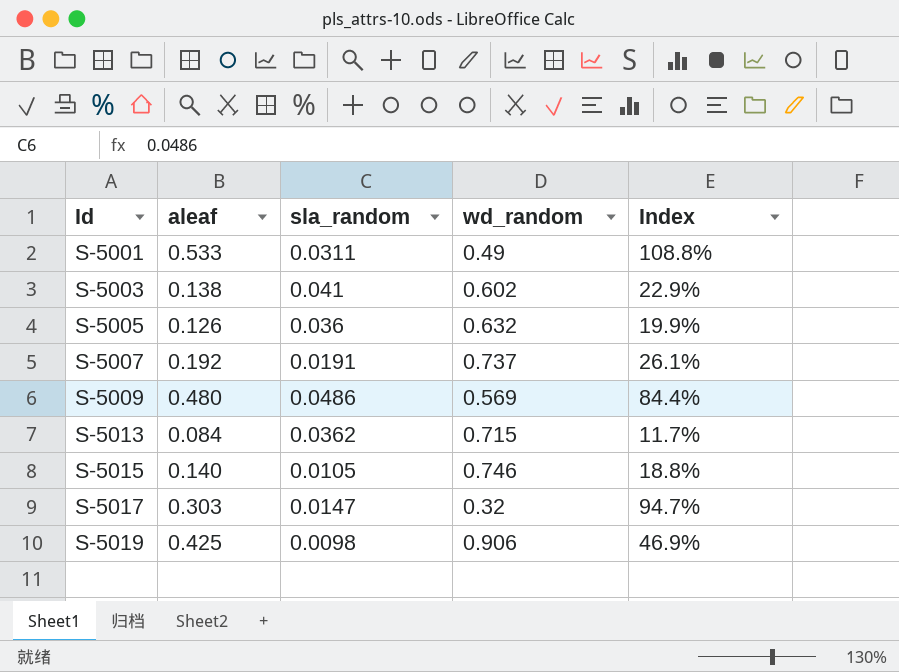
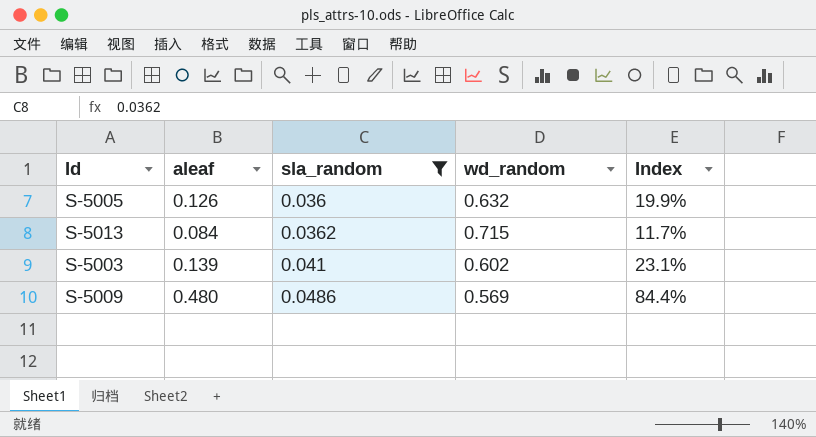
filter: none -> sla_random >= 0.036
row order: Id ascending -> sla_random ascending
S-5003 | aleaf: 0.138 -> 0.139
S-5003 | Index: 22.9% -> 23.1%

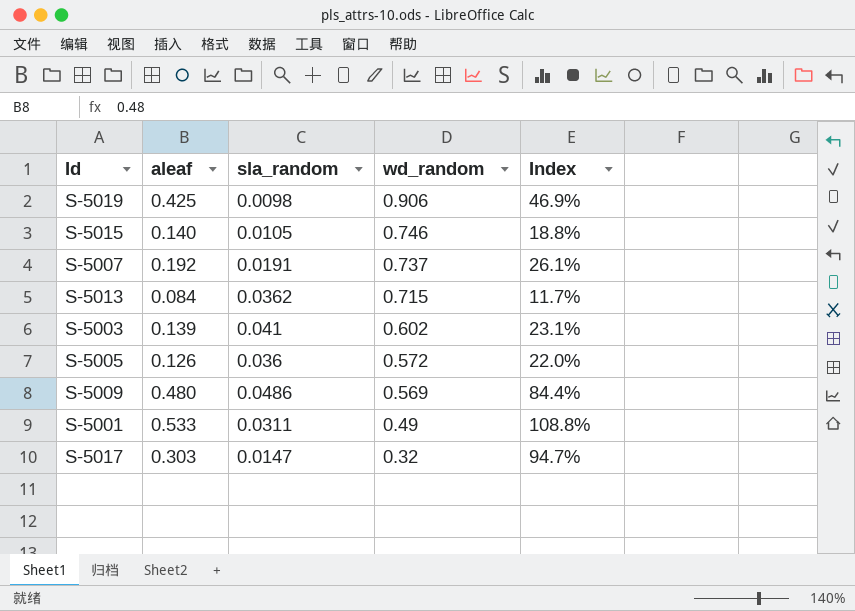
filter: sla_random >= 0.036 -> none
row order: sla_random ascending -> wd_random descending
S-5005 | wd_random: 0.632 -> 0.572
S-5005 | Index: 19.9% -> 22.0%

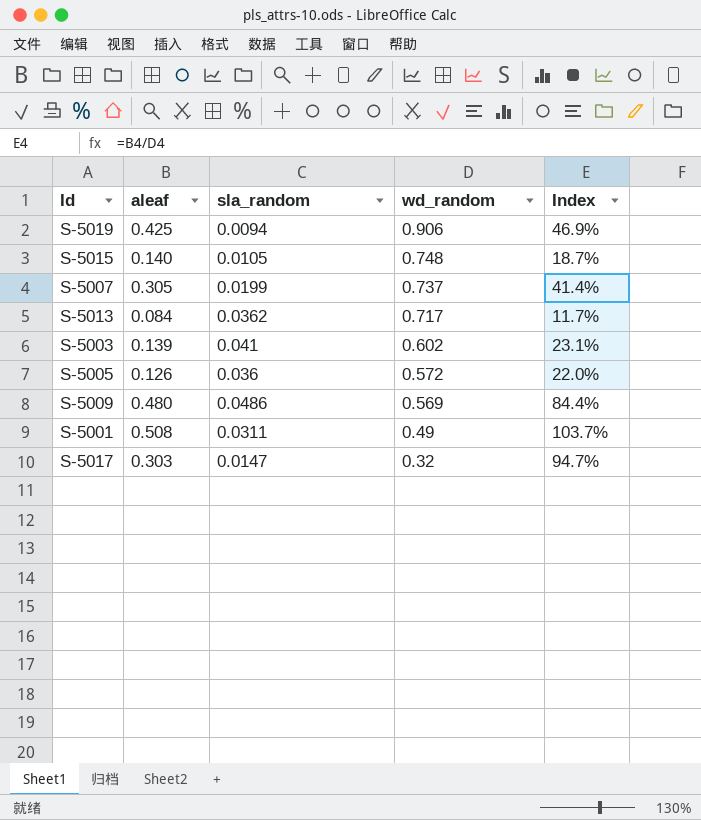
S-5019 | sla_random: 0.0098 -> 0.0094
S-5015 | wd_random: 0.746 -> 0.748
S-5015 | Index: 18.8% -> 18.7%
S-5007 | aleaf: 0.192 -> 0.305
S-5007 | sla_random: 0.0191 -> 0.0199
S-5007 | Index: 26.1% -> 41.4%
S-5013 | wd_random: 0.715 -> 0.717
S-5001 | aleaf: 0.533 -> 0.508
S-5001 | Index: 108.8% -> 103.7%

